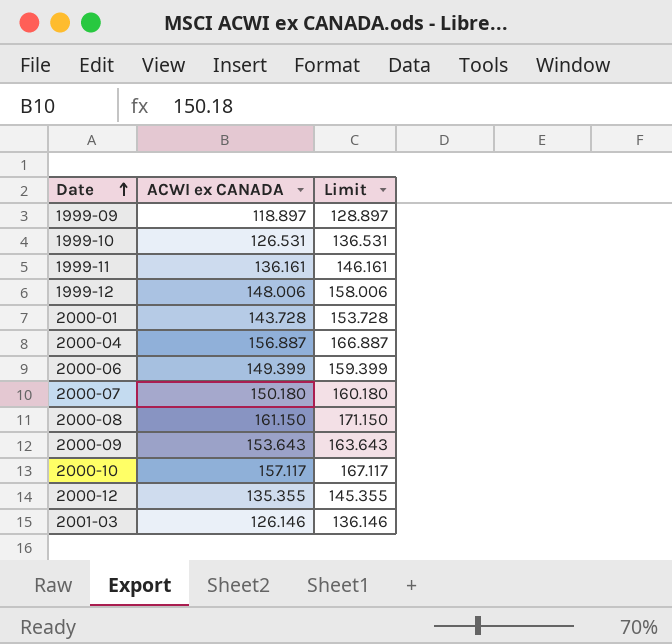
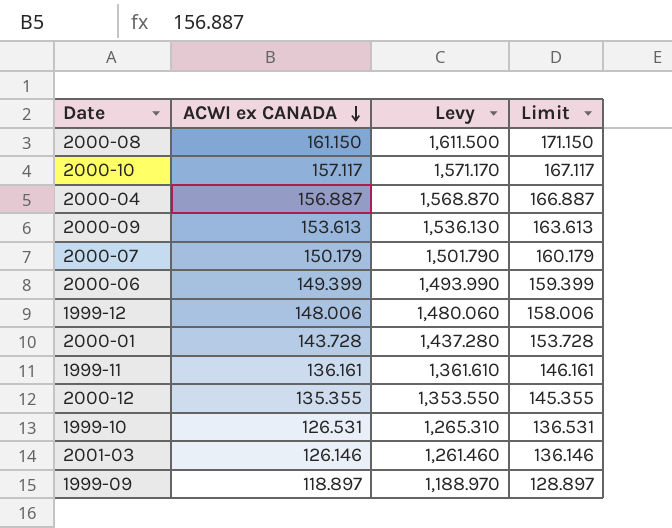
row order: Date ascending -> ACWI ex CANADA descending
column Levy | formula: none -> [ACWI ex CANADA] * 10
2000-09 | ACWI ex CANADA: 153.643 -> 153.613
2000-09 | Limit: 163.643 -> 163.613
2000-07 | ACWI ex CANADA: 150.180 -> 150.179
2000-07 | Limit: 160.180 -> 160.179

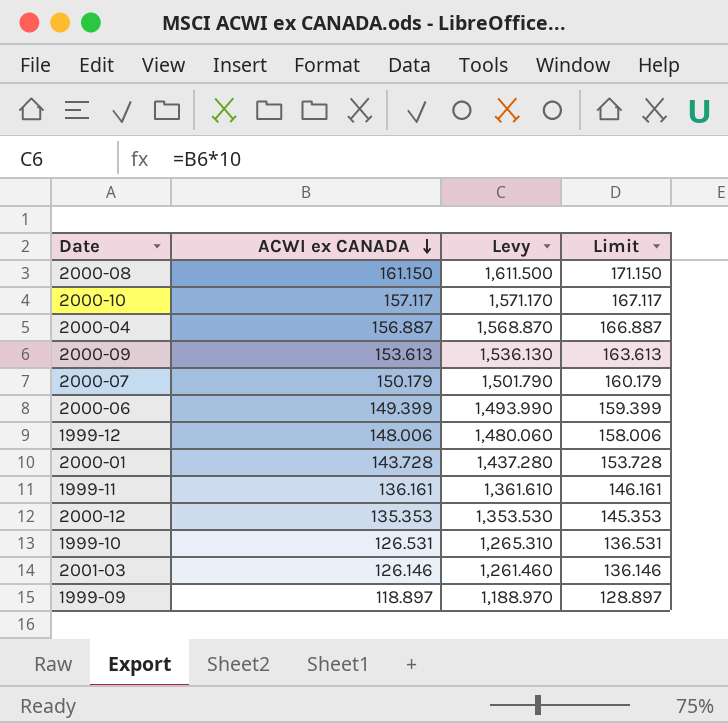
2000-12 | ACWI ex CANADA: 135.355 -> 135.353
2000-12 | Levy: 1,353.550 -> 1,353.530
2000-12 | Limit: 145.355 -> 145.353

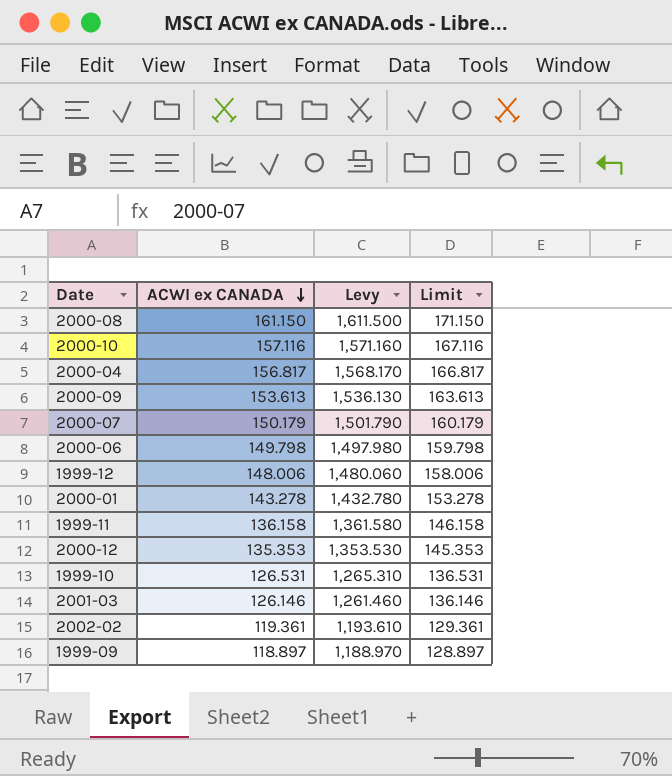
2000-10 | ACWI ex CANADA: 157.117 -> 157.116
2000-10 | Levy: 1,571.170 -> 1,571.160
2000-10 | Limit: 167.117 -> 167.116
2000-04 | ACWI ex CANADA: 156.887 -> 156.817
2000-04 | Levy: 1,568.870 -> 1,568.170
2000-04 | Limit: 166.887 -> 166.817
2000-06 | ACWI ex CANADA: 149.399 -> 149.798
2000-06 | Levy: 1,493.990 -> 1,497.980
2000-06 | Limit: 159.399 -> 159.798
2000-01 | ACWI ex CANADA: 143.728 -> 143.278
2000-01 | Levy: 1,437.280 -> 1,432.780
2000-01 | Limit: 153.728 -> 153.278
1999-11 | ACWI ex CANADA: 136.161 -> 136.158
1999-11 | Levy: 1,361.610 -> 1,361.580
1999-11 | Limit: 146.161 -> 146.158
row 2002-02: none -> 119.361 | 1,193.610 | 129.361

